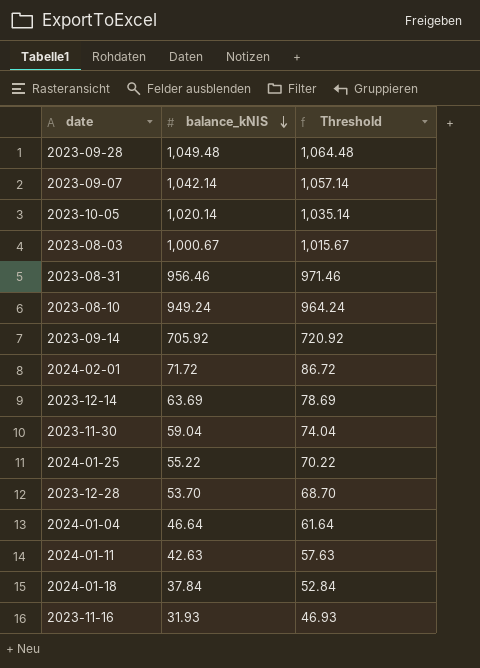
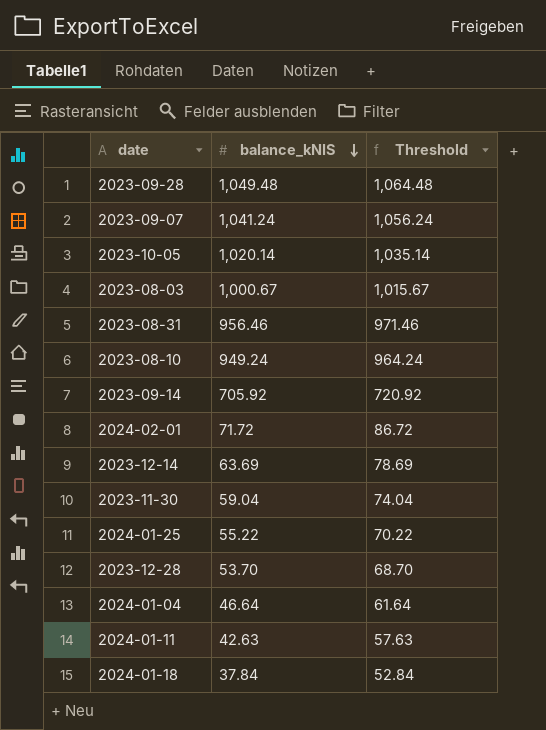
row 2023-11-16: 31.93 | 46.93 -> none
2023-09-07 | balance_kNIS: 1,042.14 -> 1,041.24
2023-09-07 | Threshold: 1,057.14 -> 1,056.24

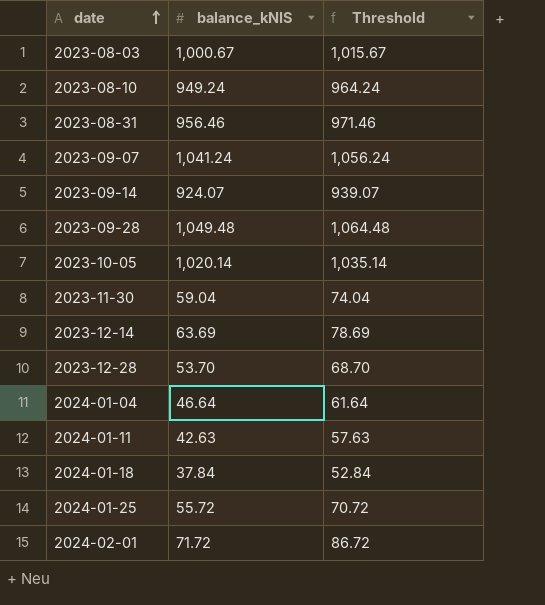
row order: balance_kNIS descending -> date ascending
2023-09-14 | balance_kNIS: 705.92 -> 924.07
2023-09-14 | Threshold: 720.92 -> 939.07
2024-01-25 | balance_kNIS: 55.22 -> 55.72
2024-01-25 | Threshold: 70.22 -> 70.72

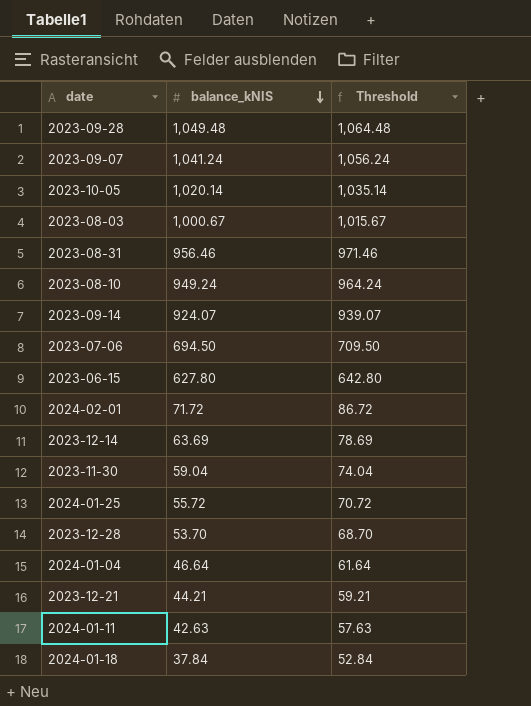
row order: date ascending -> balance_kNIS descending
row 2023-07-06: none -> 694.50 | 709.50
row 2023-06-15: none -> 627.80 | 642.80
row 2023-12-21: none -> 44.21 | 59.21

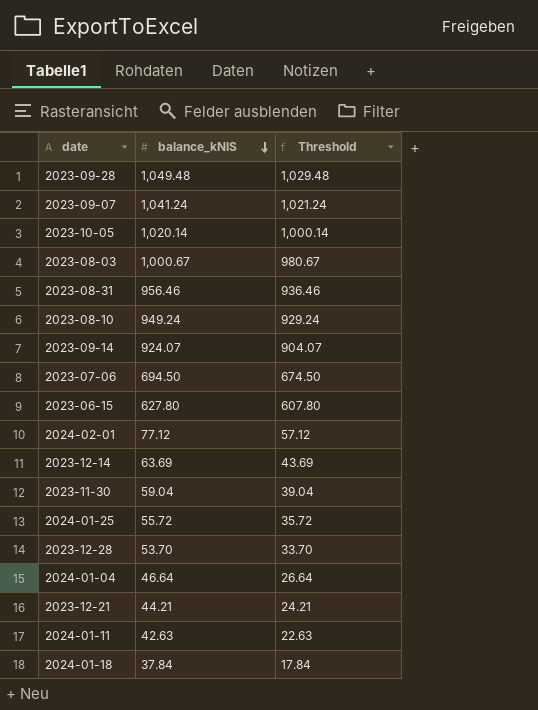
column Threshold | formula: [balance_kNIS] + 15 -> [balance_kNIS] - 20
2024-02-01 | balance_kNIS: 71.72 -> 77.12

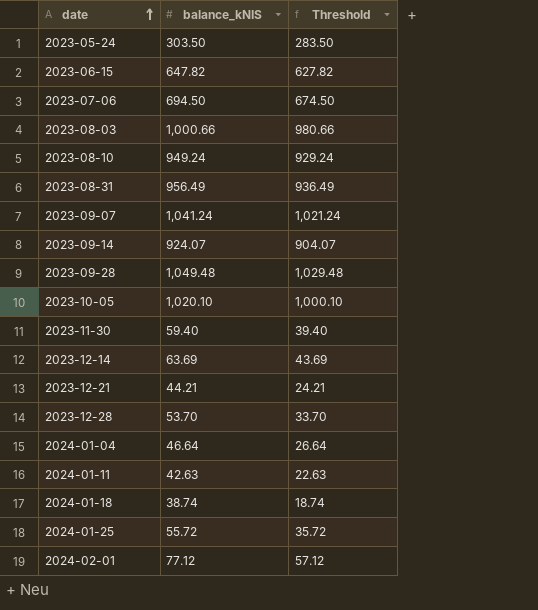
row order: balance_kNIS descending -> date ascending
row 2023-05-24: none -> 303.50 | 283.50
2023-06-15 | balance_kNIS: 627.80 -> 647.82
2023-06-15 | Threshold: 607.80 -> 627.82
2023-08-03 | balance_kNIS: 1,000.67 -> 1,000.66
2023-08-03 | Threshold: 980.67 -> 980.66
2023-08-31 | balance_kNIS: 956.46 -> 956.49
2023-08-31 | Threshold: 936.46 -> 936.49
2023-10-05 | balance_kNIS: 1,020.14 -> 1,020.10
2023-10-05 | Threshold: 1,000.14 -> 1,000.10
2023-11-30 | balance_kNIS: 59.04 -> 59.40
2023-11-30 | Threshold: 39.04 -> 39.40
2024-01-18 | balance_kNIS: 37.84 -> 38.74
2024-01-18 | Threshold: 17.84 -> 18.74

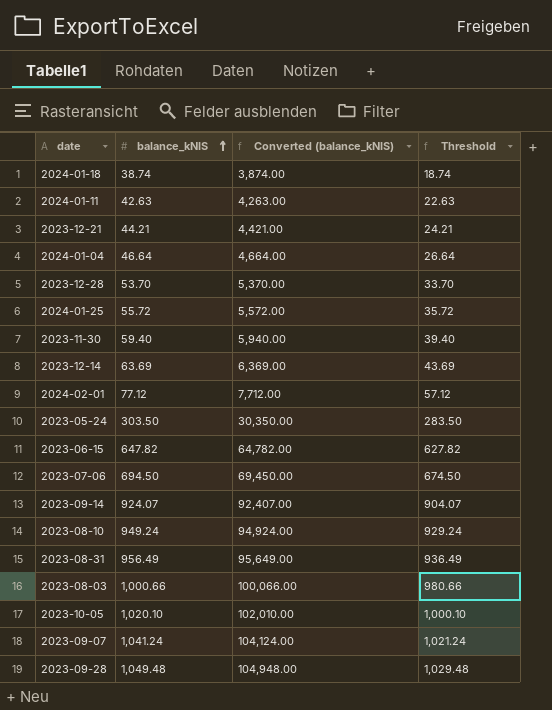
row order: date ascending -> balance_kNIS ascending
column Converted (balance_kNIS) | formula: none -> [balance_kNIS] * 100

